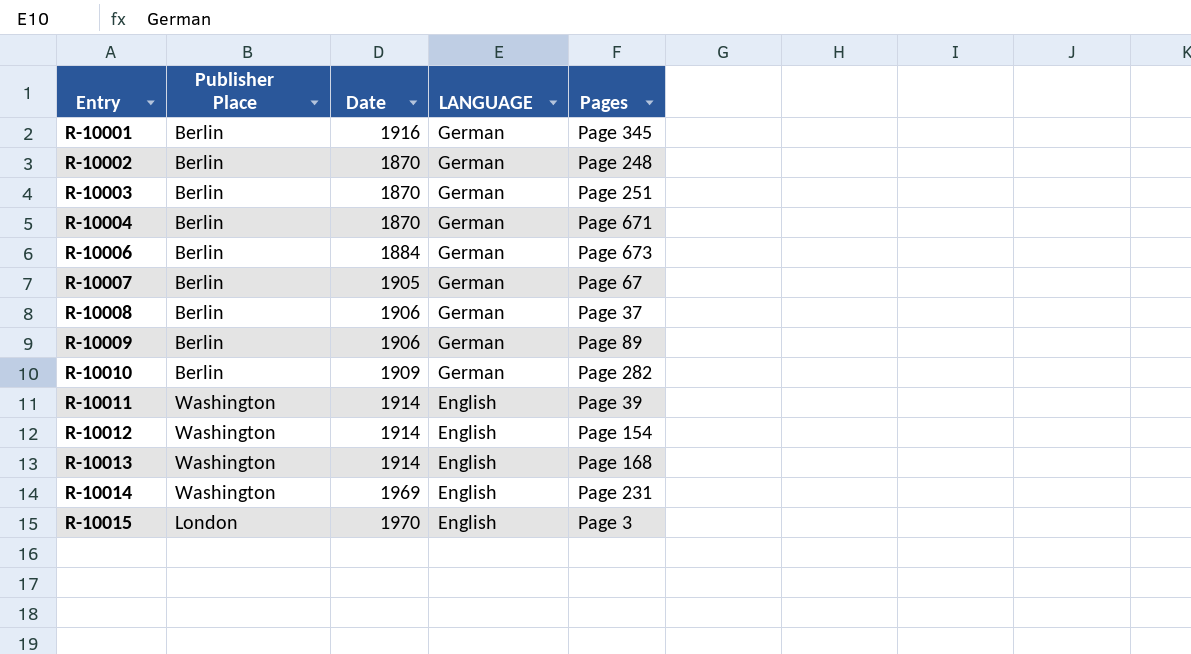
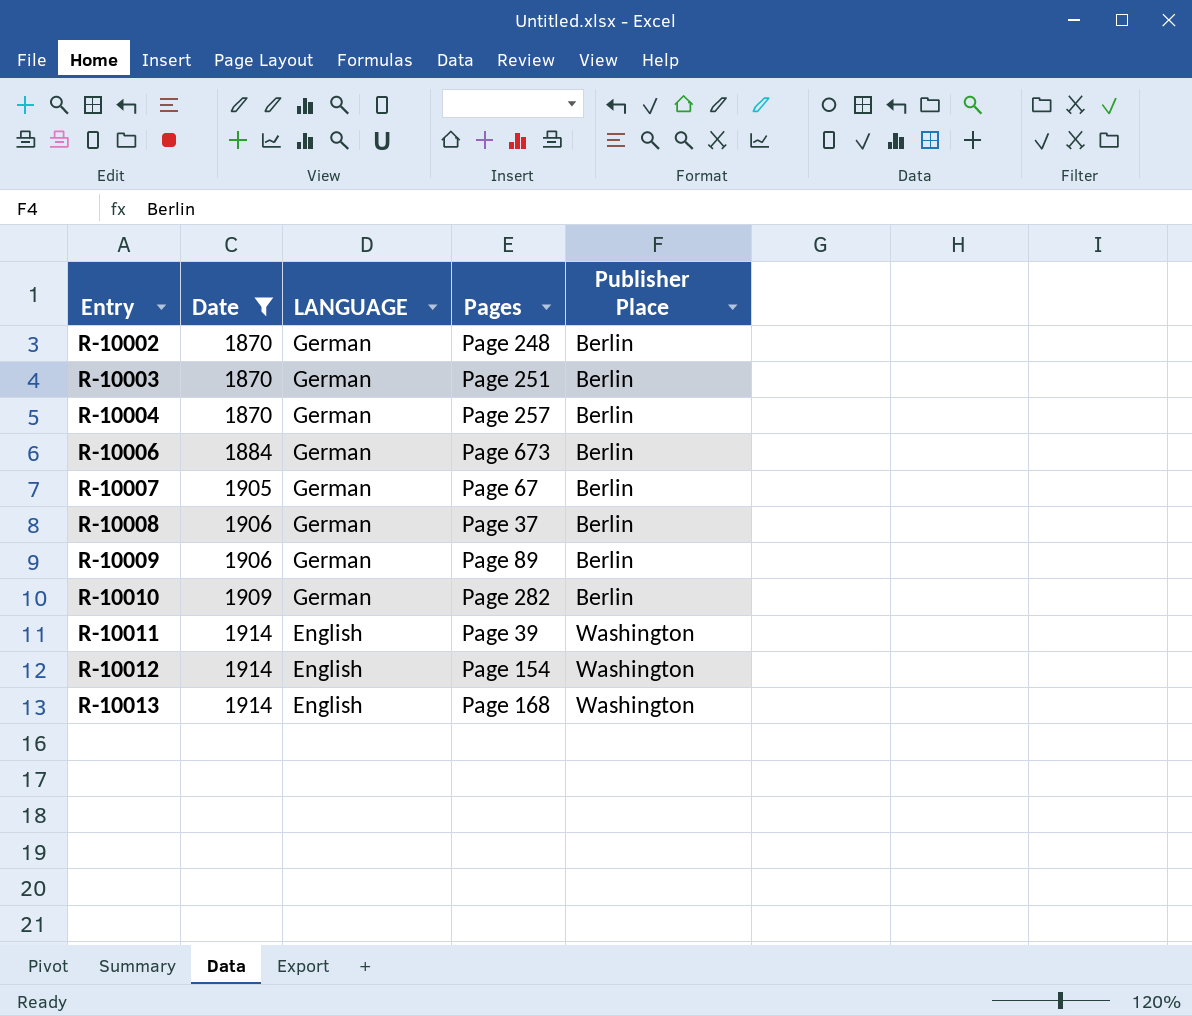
filter: none -> Date <= 1914
column Publisher Place | position: 2 -> 5
R-10004 | Pages: Page 671 -> Page 257

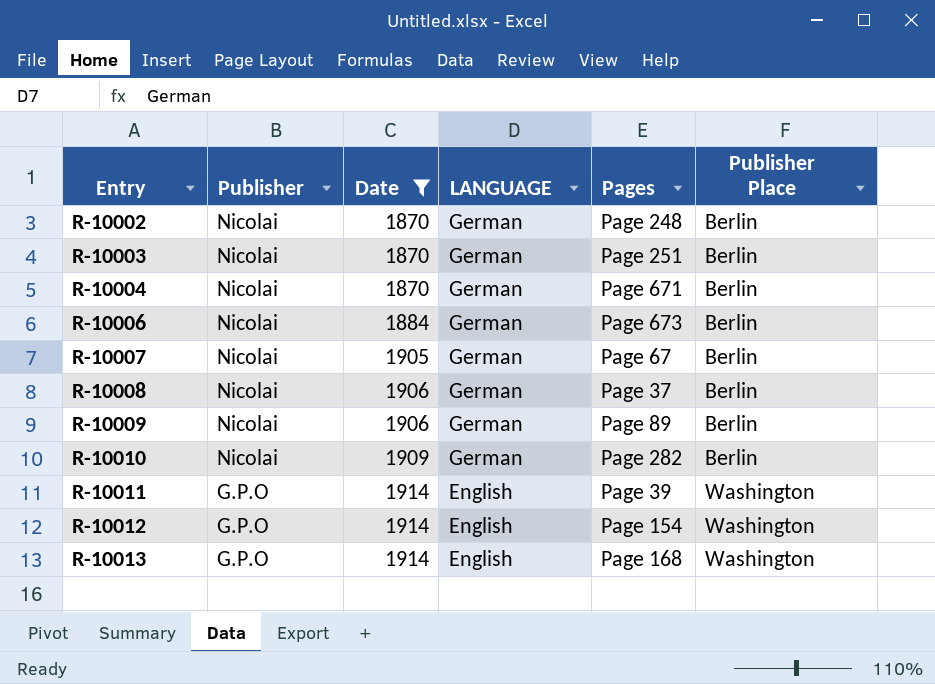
column Publisher | position: none -> 2
R-10004 | Pages: Page 257 -> Page 671

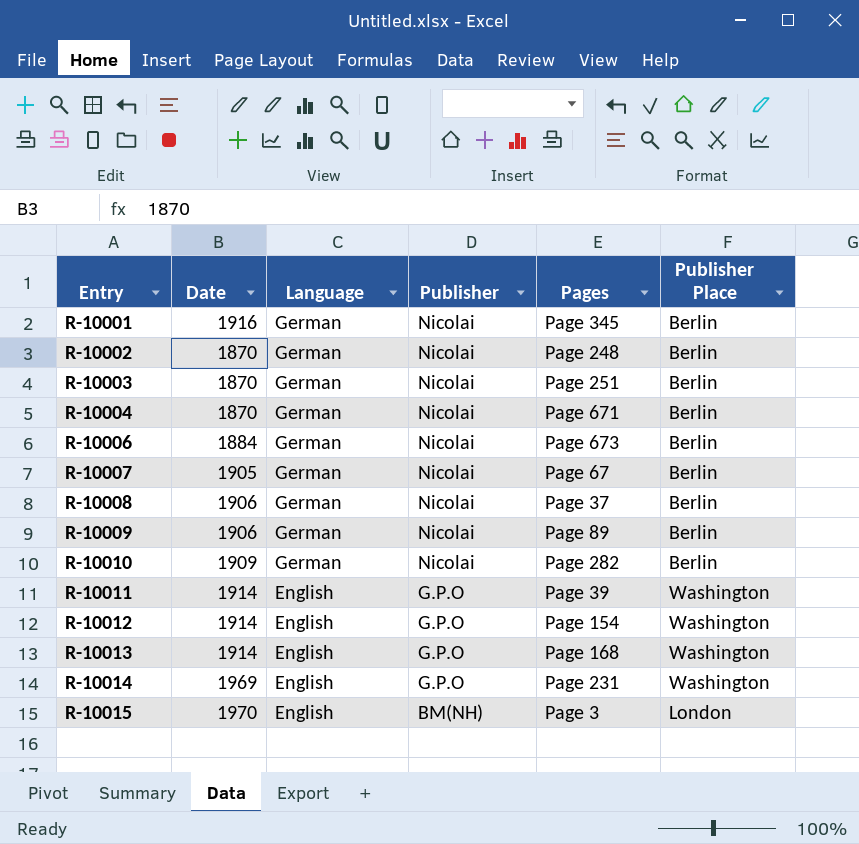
filter: Date <= 1914 -> none
column name: LANGUAGE -> Language
column Publisher | position: 2 -> 4

